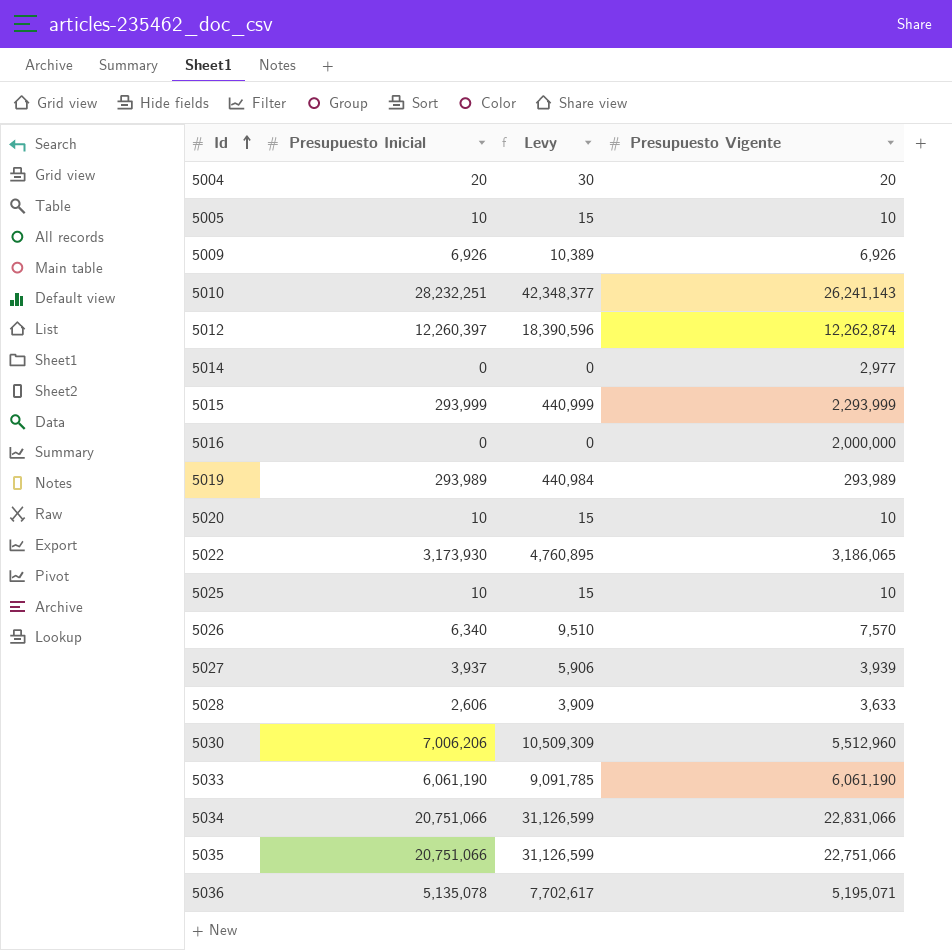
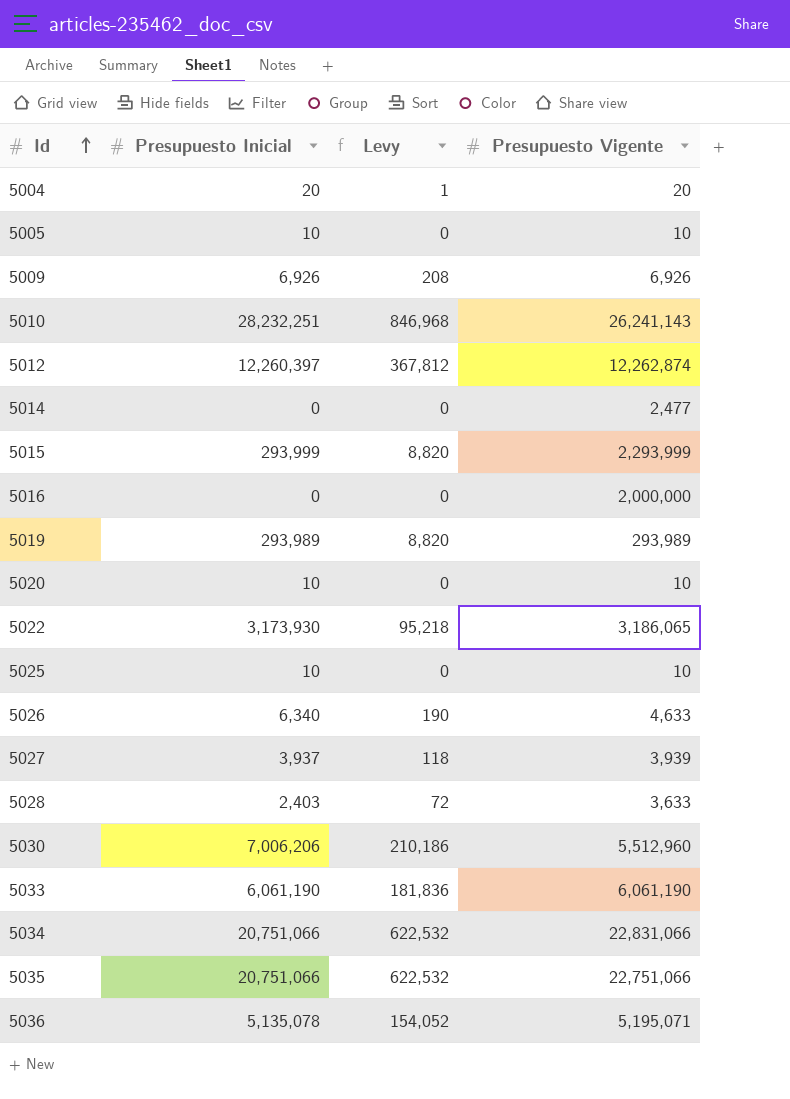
column Levy | formula: [Presupuesto Inicial] * 1.5 -> [Presupuesto Inicial] * 0.03
5014 | Presupuesto Vigente: 2,977 -> 2,477
5026 | Presupuesto Vigente: 7,570 -> 4,633
5028 | Presupuesto Inicial: 2,606 -> 2,403

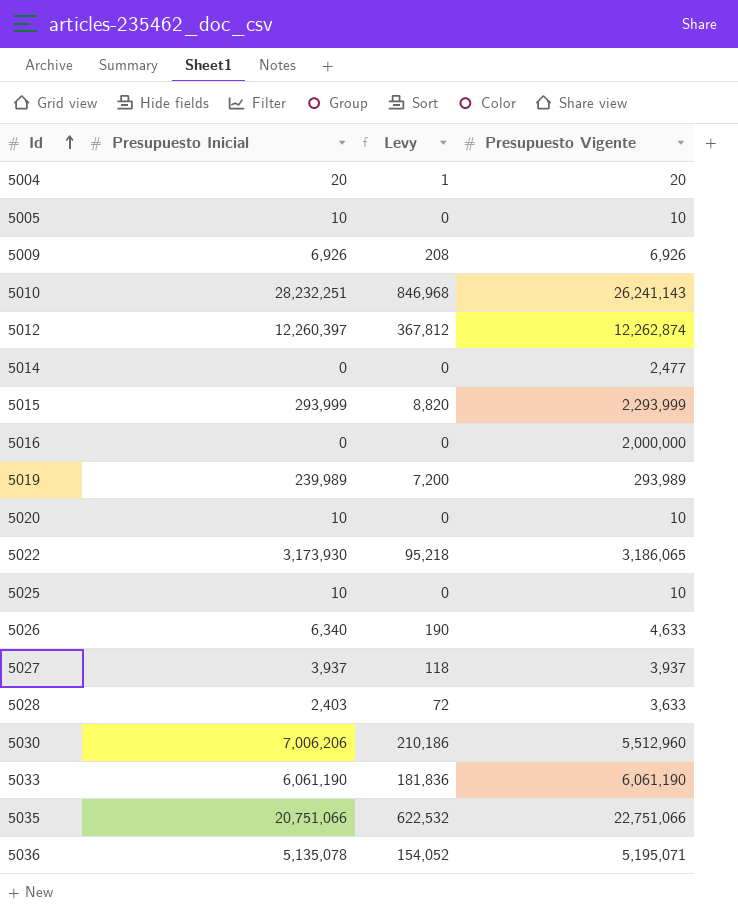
row 5034: 20,751,066 | 622,532 | 22,831,066 -> none
5019 | Presupuesto Inicial: 293,989 -> 239,989
5019 | Levy: 8,820 -> 7,200
5027 | Presupuesto Vigente: 3,939 -> 3,937

